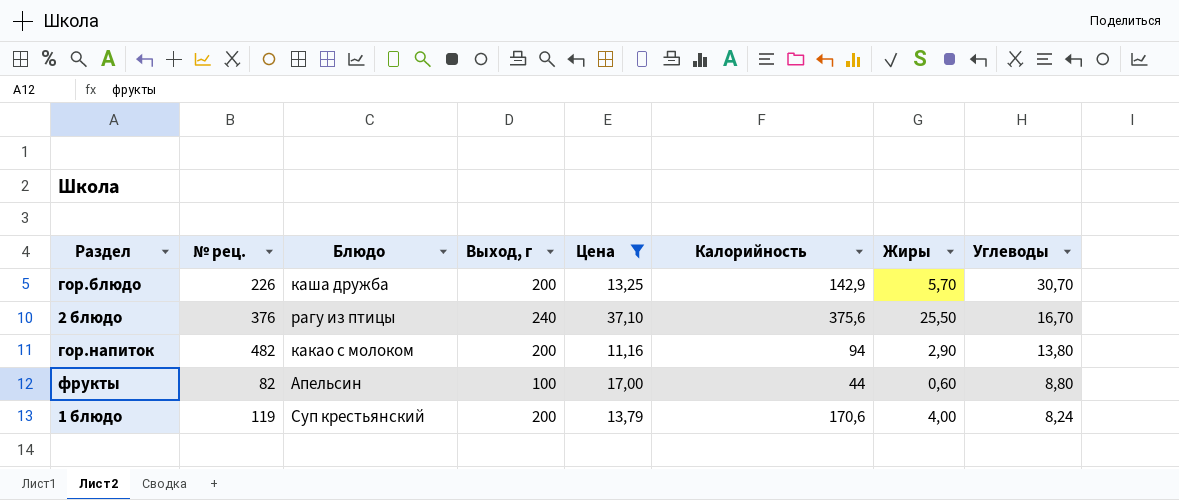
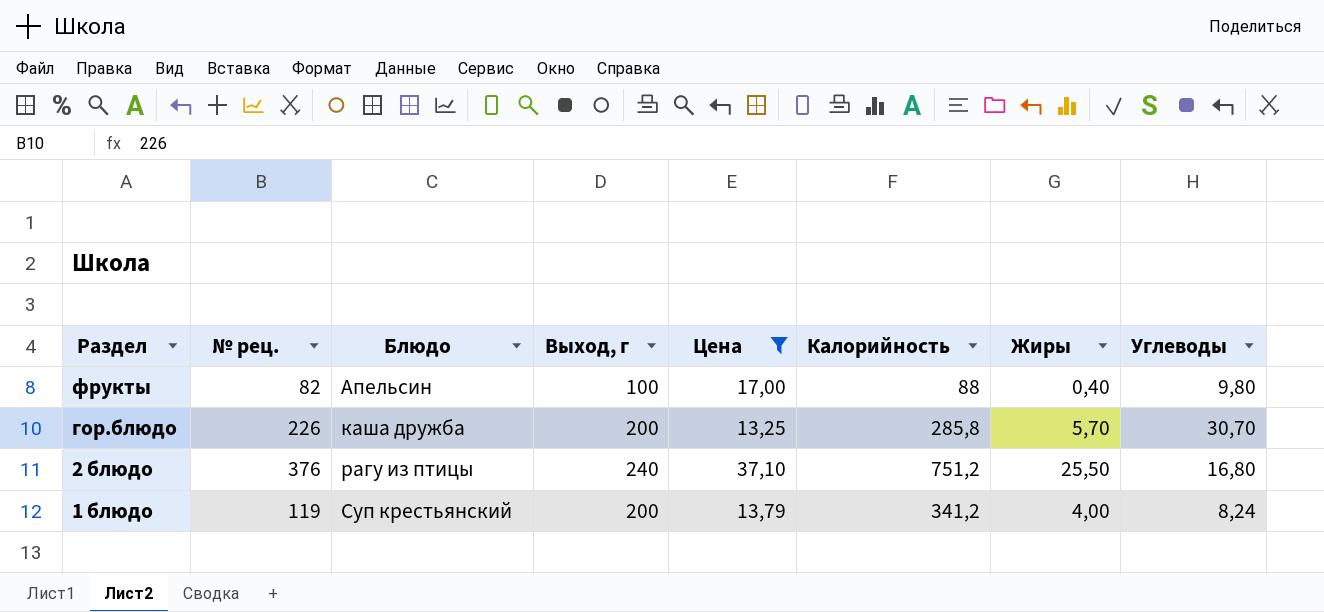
row order: Углеводы descending -> Раздел descending
row гор.напиток: 482 | какао с молоком | 200 | 11,16 | 94 | 2,90 | 13,80 -> none
фрукты | Калорийность: 44 -> 88
фрукты | Жиры: 0,60 -> 0,40
фрукты | Углеводы: 8,80 -> 9,80
гор.блюдо | Калорийность: 142,9 -> 285,8
2 блюдо | Калорийность: 375,6 -> 751,2
2 блюдо | Углеводы: 16,70 -> 16,80
1 блюдо | Калорийность: 170,6 -> 341,2

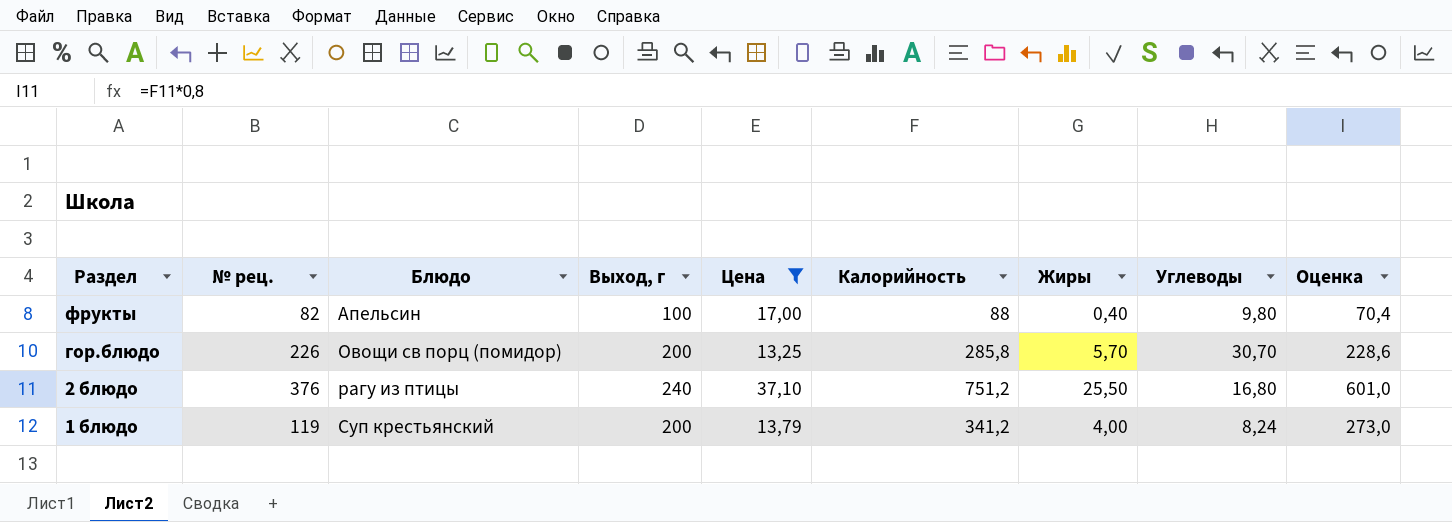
column Оценка | formula: none -> [Калорийность] * 0,8
гор.блюдо | Блюдо: каша дружба -> Овощи св порц (помидор)

